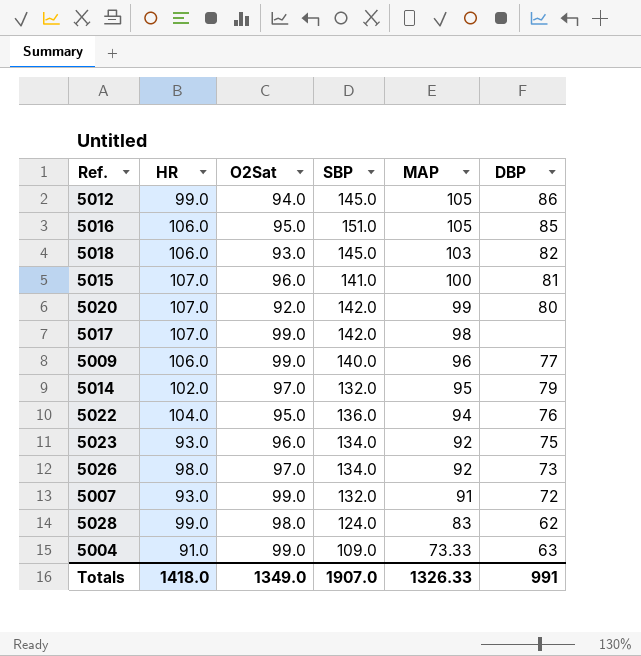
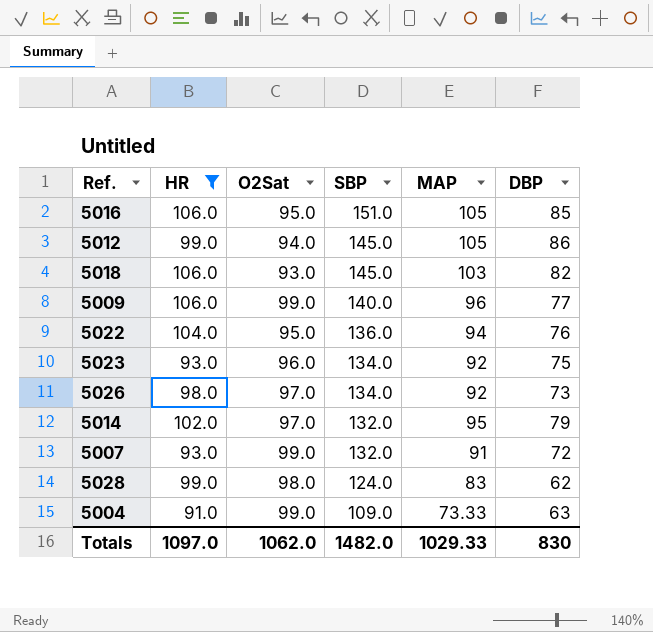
filter: none -> HR != 107.0
row order: MAP descending -> SBP descending
Totals | HR: 1418.0 -> 1097.0
Totals | O2Sat: 1349.0 -> 1062.0
Totals | SBP: 1907.0 -> 1482.0
Totals | MAP: 1326.33 -> 1029.33
Totals | DBP: 991 -> 830

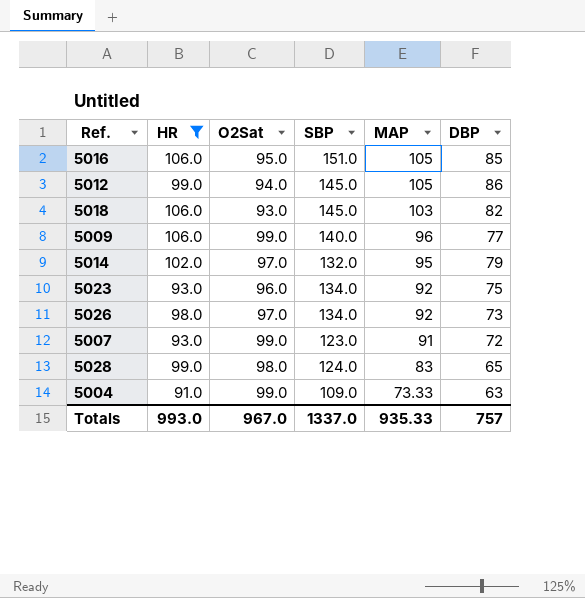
row order: SBP descending -> MAP descending
row 5022: 104.0 | 95.0 | 136.0 | 94 | 76 -> none
5007 | SBP: 132.0 -> 123.0
5028 | DBP: 62 -> 65
Totals | HR: 1097.0 -> 993.0
Totals | O2Sat: 1062.0 -> 967.0
Totals | SBP: 1482.0 -> 1337.0
Totals | MAP: 1029.33 -> 935.33
Totals | DBP: 830 -> 757

